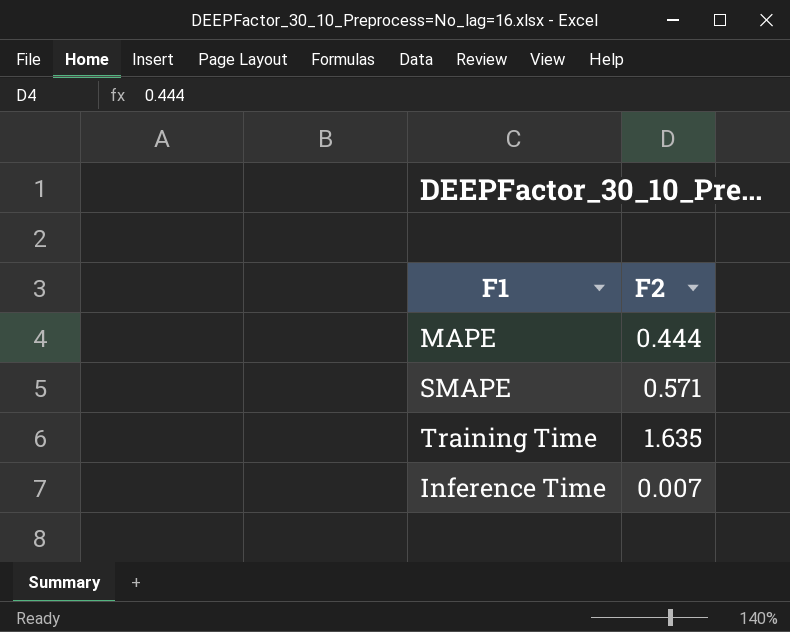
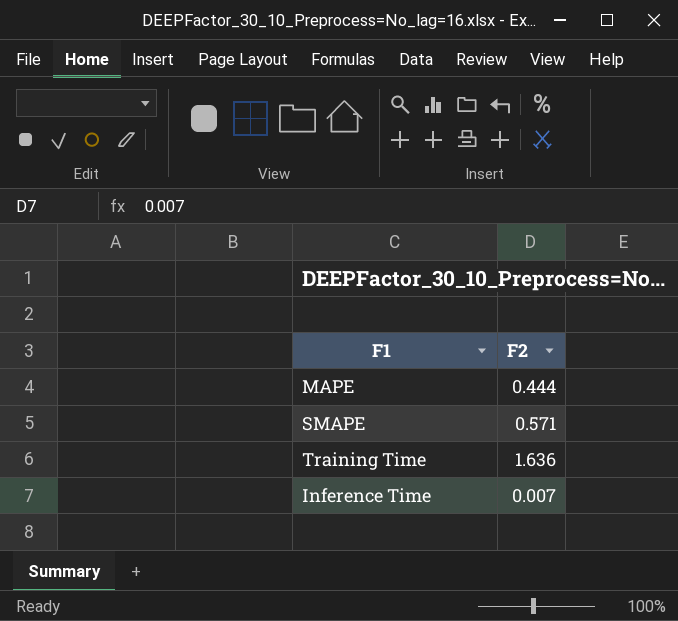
Training Time | F2: 1.635 -> 1.636

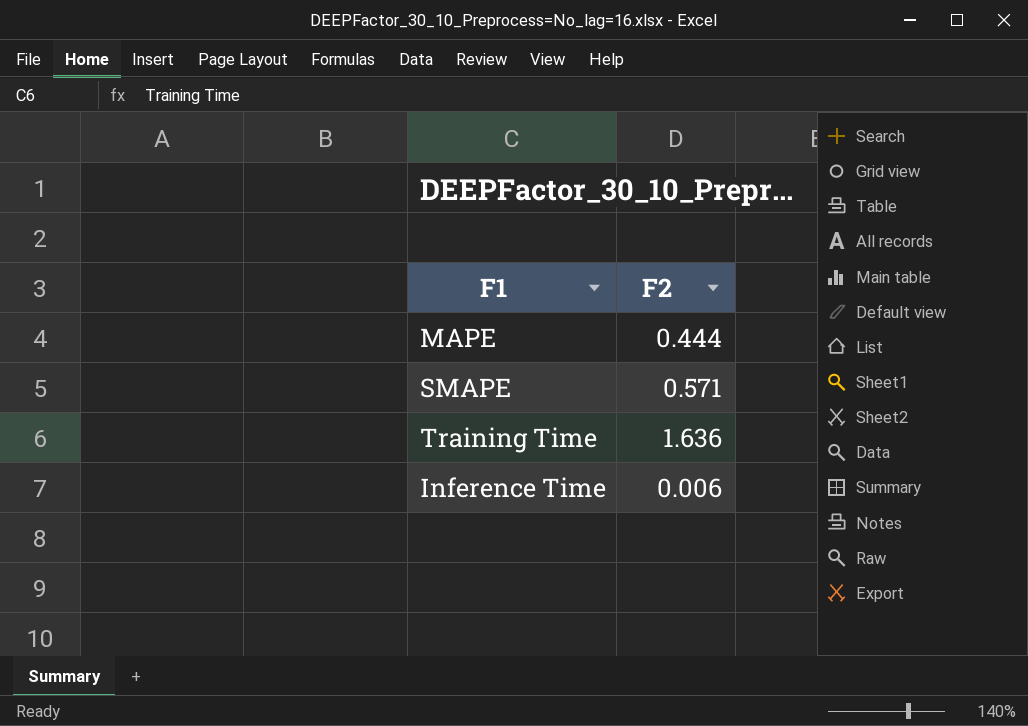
Inference Time | F2: 0.007 -> 0.006

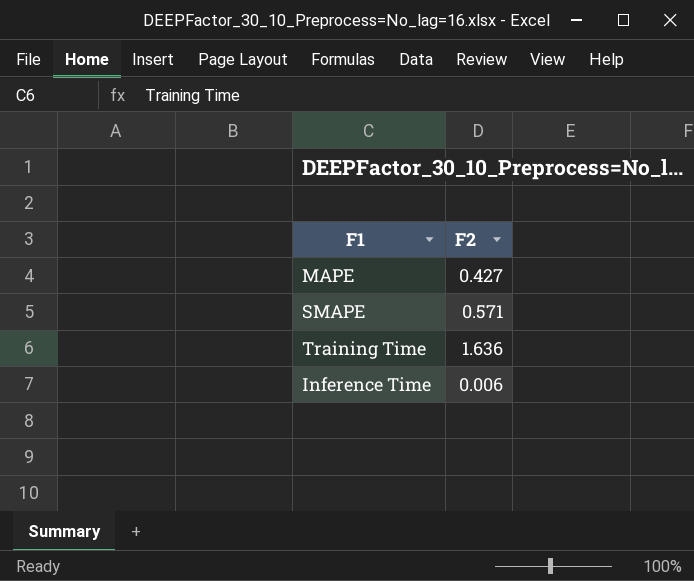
MAPE | F2: 0.444 -> 0.427

